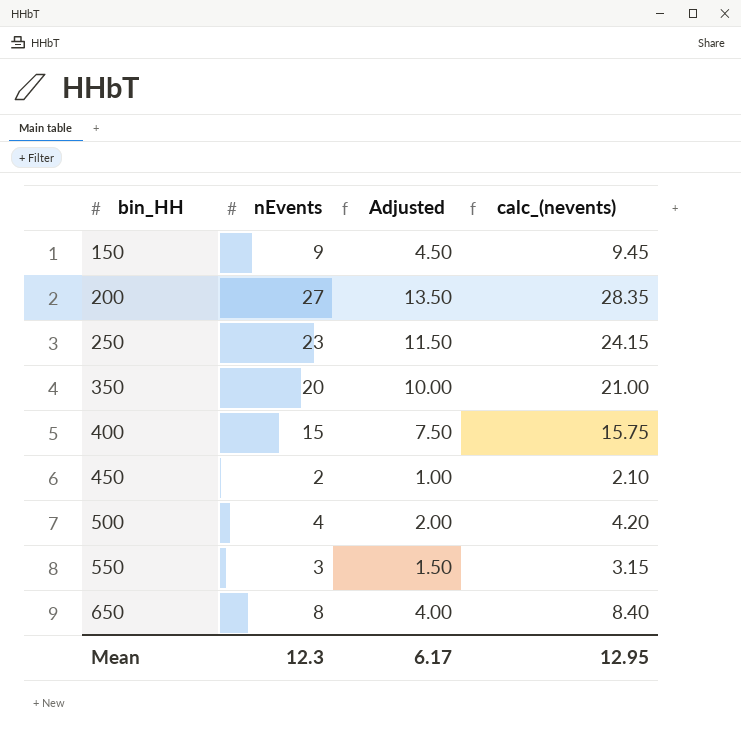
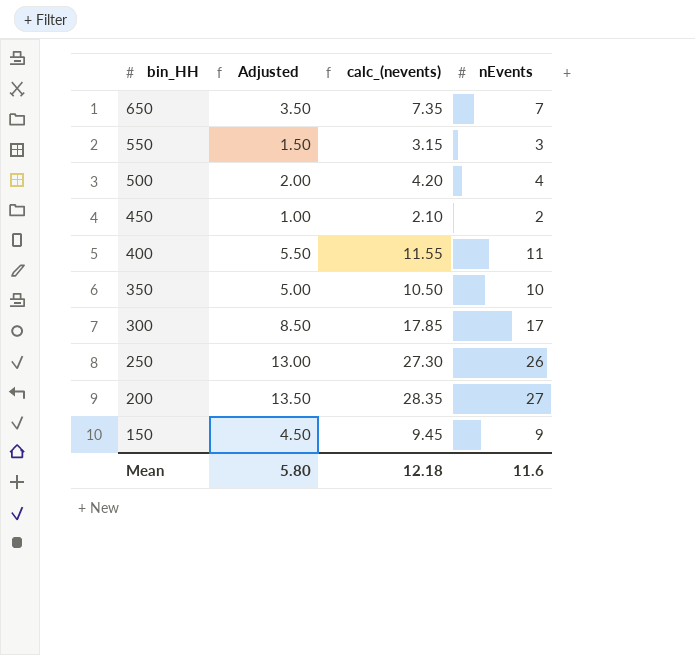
row order: bin_HH ascending -> bin_HH descending
column nEvents | position: 2 -> 4
650 | Adjusted: 4.00 -> 3.50
650 | calc_(nevents): 8.40 -> 7.35
650 | nEvents: 8 -> 7
400 | Adjusted: 7.50 -> 5.50
400 | calc_(nevents): 15.75 -> 11.55
400 | nEvents: 15 -> 11
350 | Adjusted: 10.00 -> 5.00
350 | calc_(nevents): 21.00 -> 10.50
350 | nEvents: 20 -> 10
row 300: none -> 8.50 | 17.85 | 17
250 | Adjusted: 11.50 -> 13.00
250 | calc_(nevents): 24.15 -> 27.30
250 | nEvents: 23 -> 26
Mean | Adjusted: 6.17 -> 5.80
Mean | calc_(nevents): 12.95 -> 12.18
Mean | nEvents: 12.3 -> 11.6

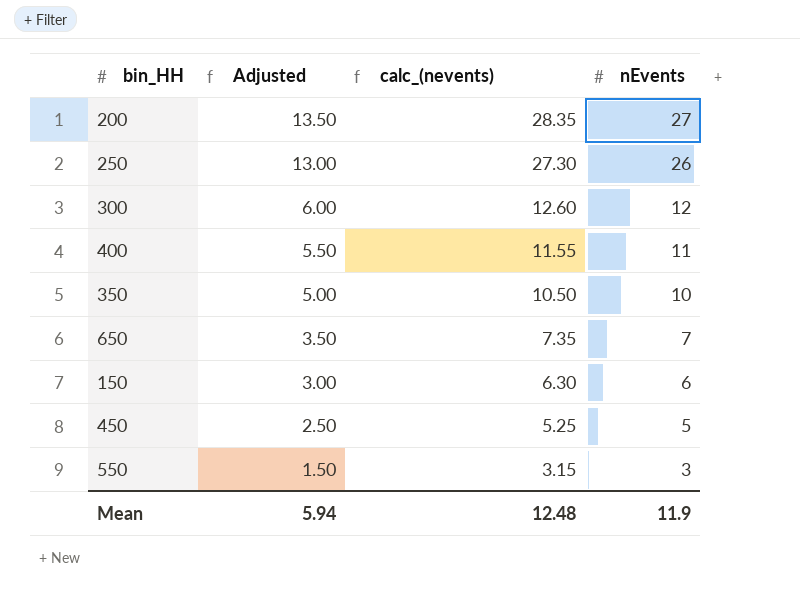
row order: bin_HH descending -> Adjusted descending
row 500: 2.00 | 4.20 | 4 -> none
300 | Adjusted: 8.50 -> 6.00
300 | calc_(nevents): 17.85 -> 12.60
300 | nEvents: 17 -> 12
150 | Adjusted: 4.50 -> 3.00
150 | calc_(nevents): 9.45 -> 6.30
150 | nEvents: 9 -> 6
450 | Adjusted: 1.00 -> 2.50
450 | calc_(nevents): 2.10 -> 5.25
450 | nEvents: 2 -> 5
Mean | Adjusted: 5.80 -> 5.94
Mean | calc_(nevents): 12.18 -> 12.48
Mean | nEvents: 11.6 -> 11.9

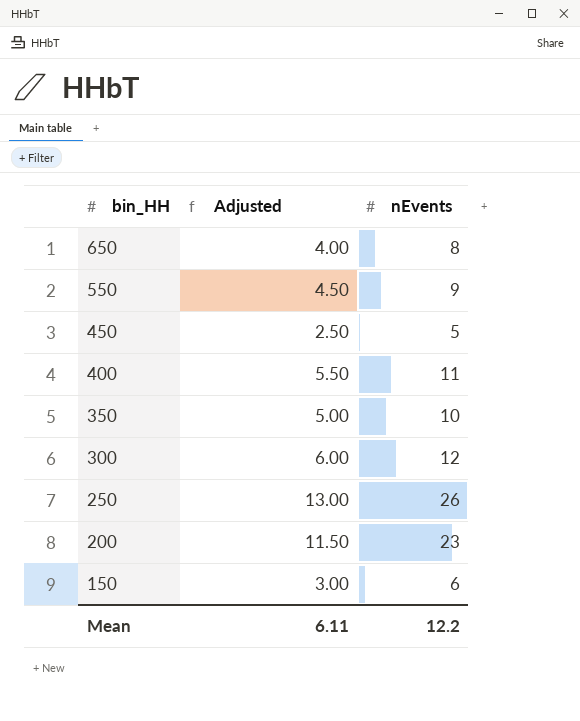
row order: Adjusted descending -> bin_HH descending
column calc_(nevents) | formula: [nEvents] * 1.05 -> none
650 | Adjusted: 3.50 -> 4.00
650 | nEvents: 7 -> 8
550 | Adjusted: 1.50 -> 4.50
550 | nEvents: 3 -> 9
200 | Adjusted: 13.50 -> 11.50
200 | nEvents: 27 -> 23
Mean | Adjusted: 5.94 -> 6.11
Mean | nEvents: 11.9 -> 12.2

